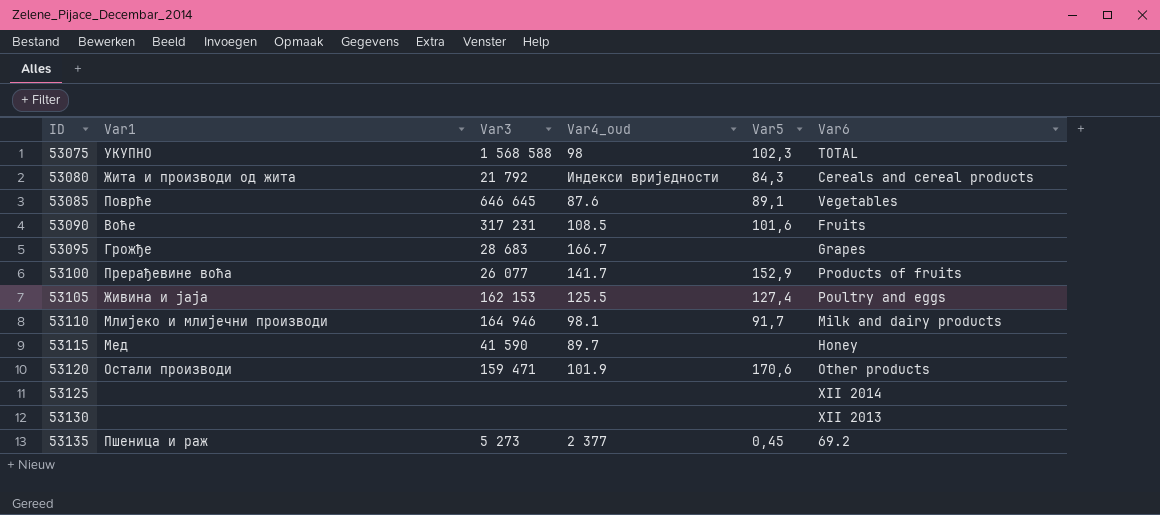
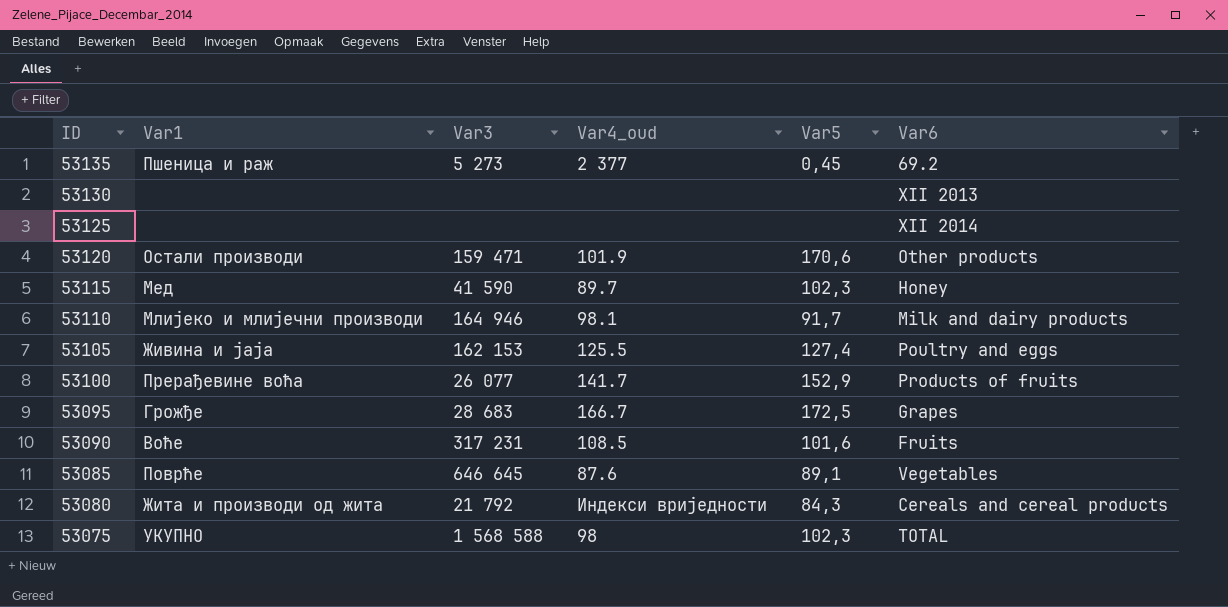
row order: ID ascending -> ID descending
53115 | Var5: none -> 102,3
53095 | Var5: none -> 172,5

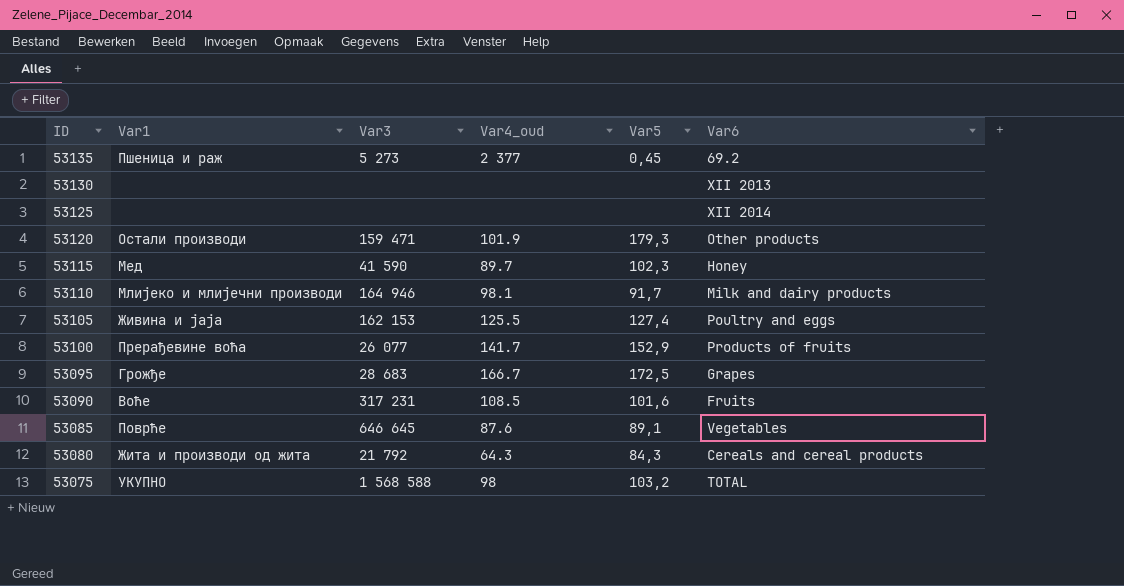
53120 | Var5: 170,6 -> 179,3
53080 | Var4_oud: Индекси вриједности -> 64.3
53075 | Var5: 102,3 -> 103,2

